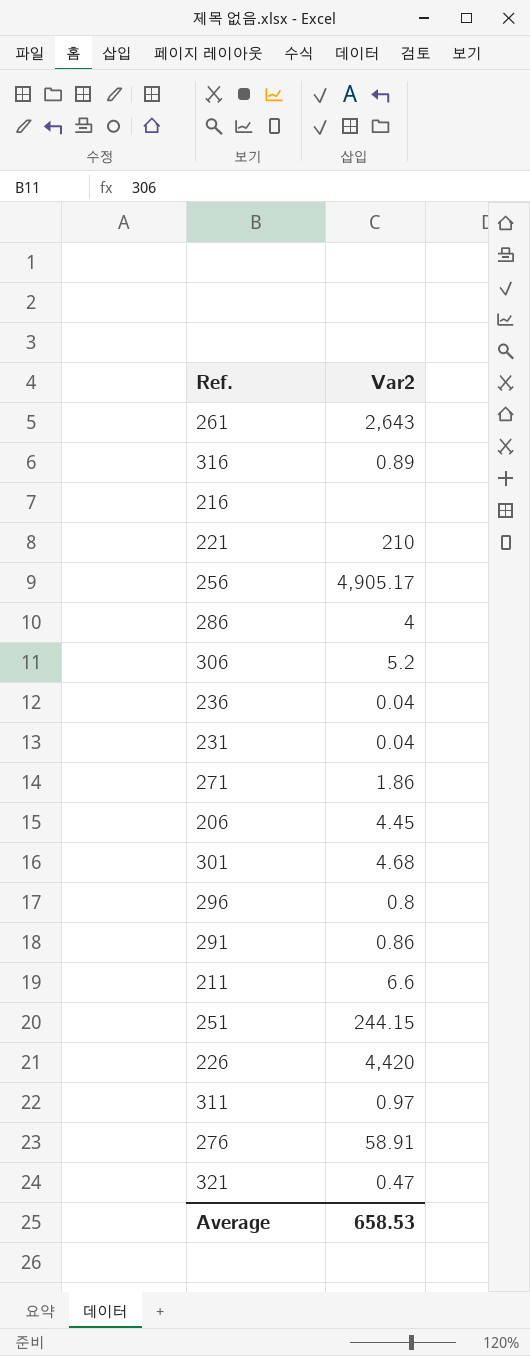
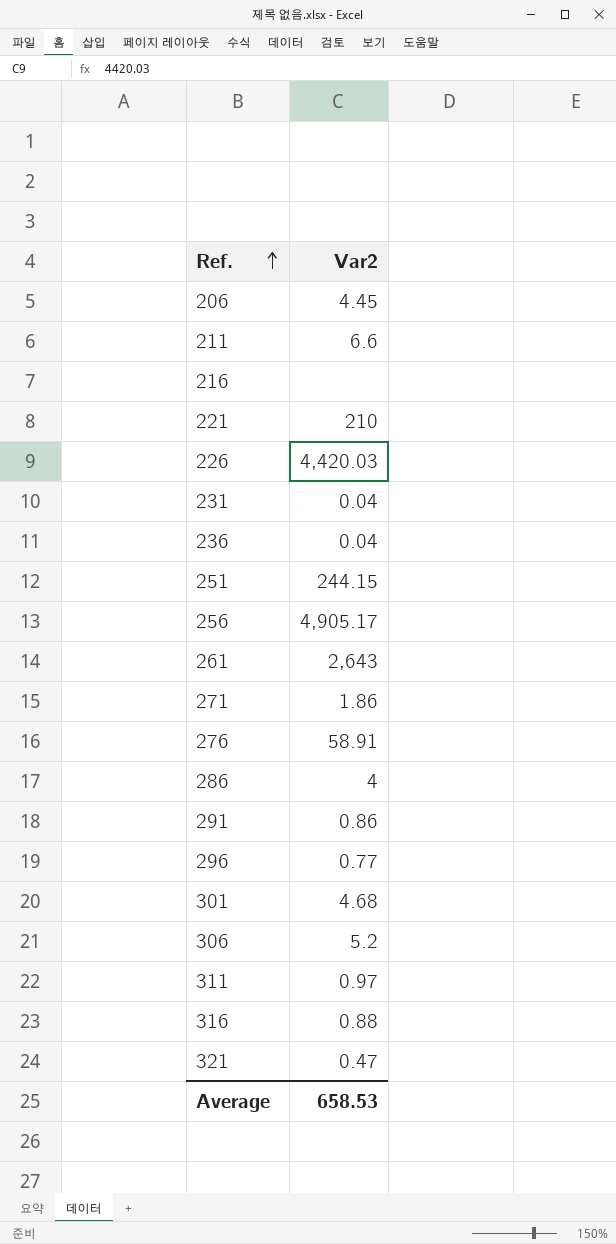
row order: none -> Ref. ascending
226 | Var2: 4,420 -> 4,420.03
296 | Var2: 0.8 -> 0.77
316 | Var2: 0.89 -> 0.88

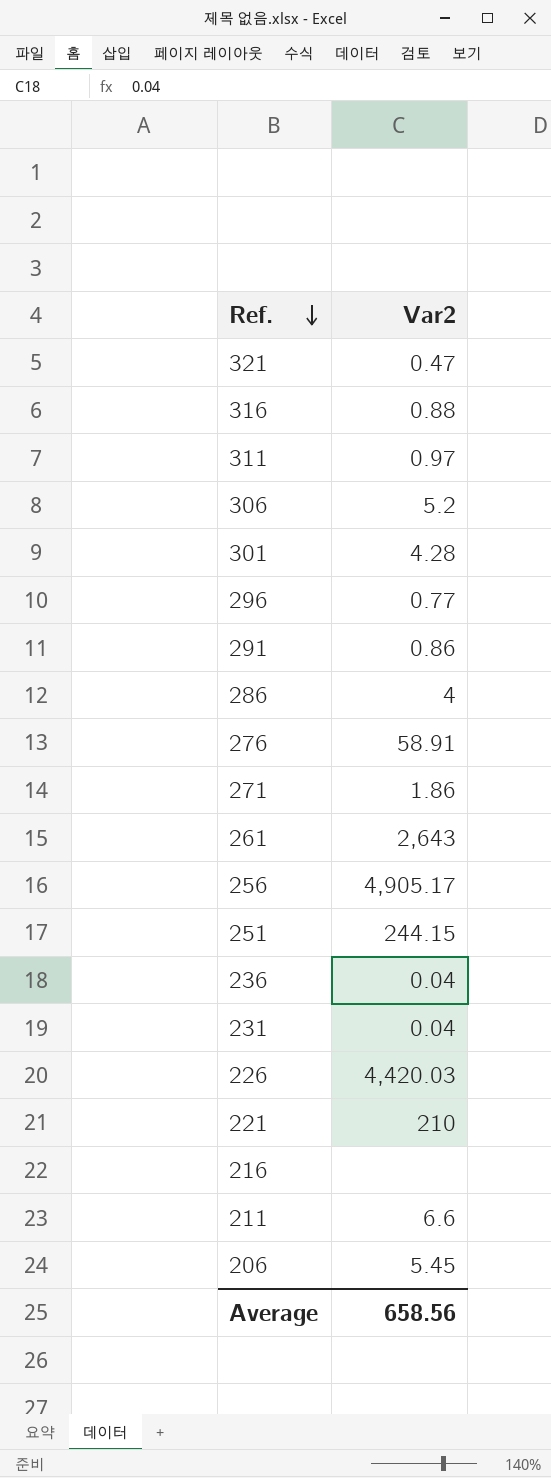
row order: Ref. ascending -> Ref. descending
301 | Var2: 4.68 -> 4.28
206 | Var2: 4.45 -> 5.45
Average | Var2: 658.53 -> 658.56

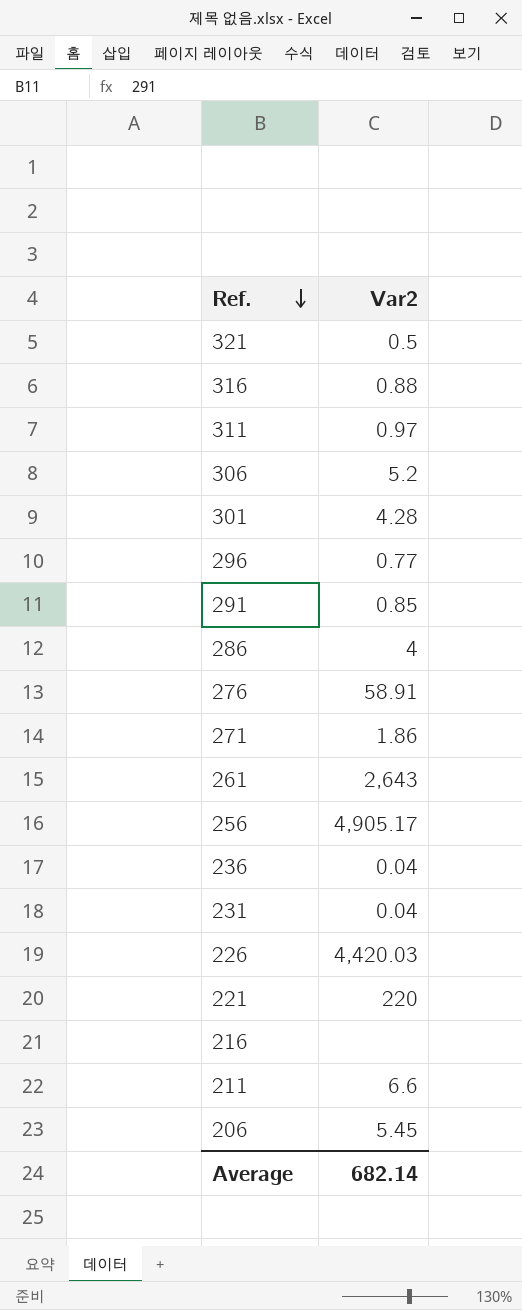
row 251: 244.15 -> none
321 | Var2: 0.47 -> 0.5
291 | Var2: 0.86 -> 0.85
221 | Var2: 210 -> 220
Average | Var2: 658.56 -> 682.14

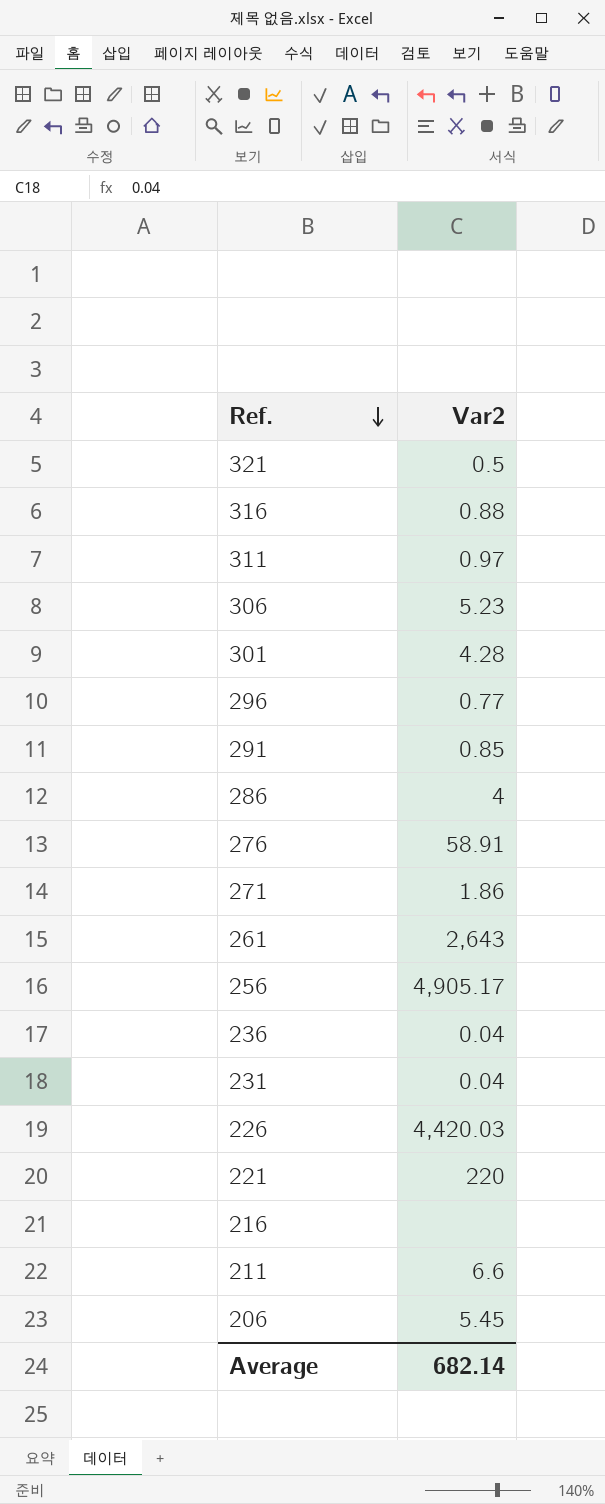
306 | Var2: 5.2 -> 5.23

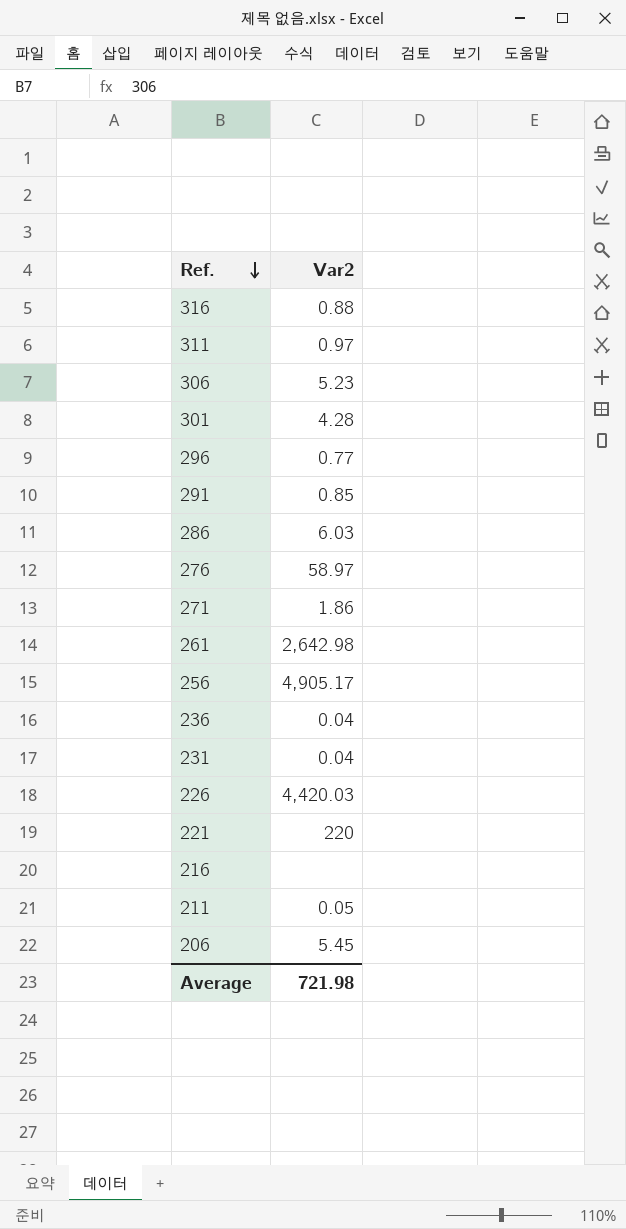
row 321: 0.5 -> none
286 | Var2: 4 -> 6.03
276 | Var2: 58.91 -> 58.97
261 | Var2: 2,643 -> 2,642.98
211 | Var2: 6.6 -> 0.05
Average | Var2: 682.14 -> 721.98

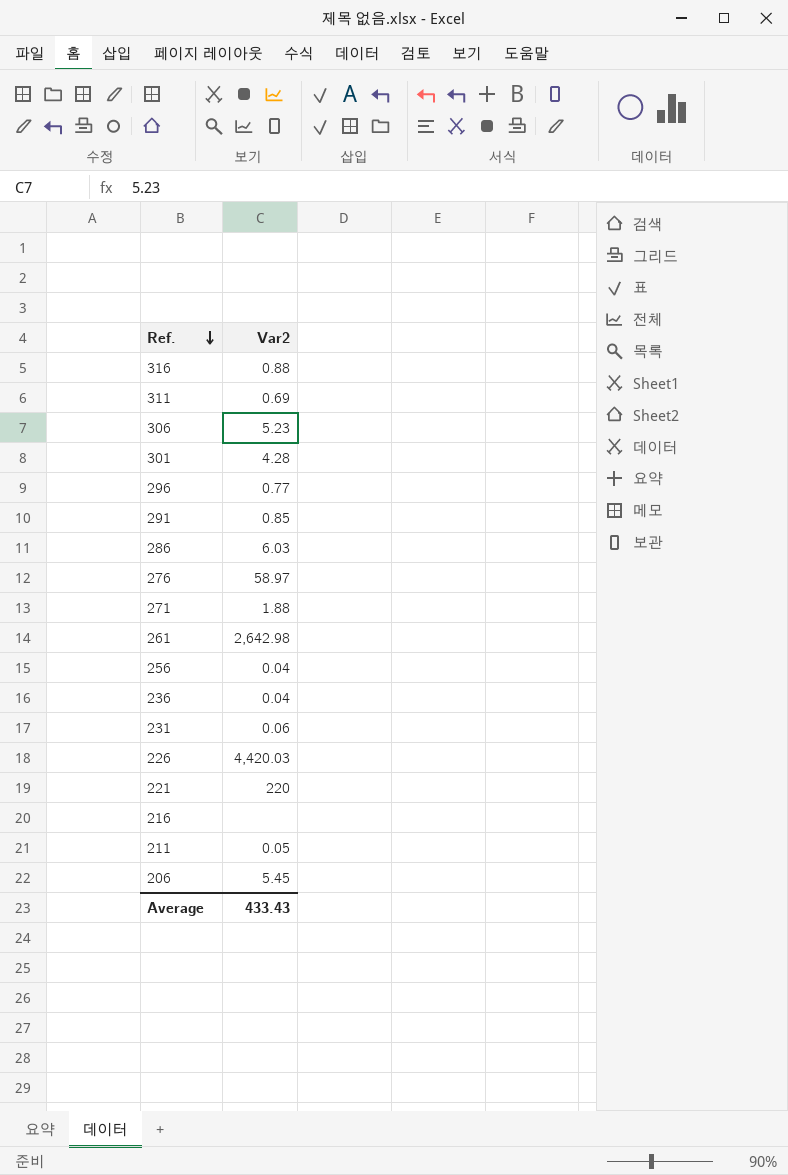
311 | Var2: 0.97 -> 0.69
271 | Var2: 1.86 -> 1.88
256 | Var2: 4,905.17 -> 0.04
231 | Var2: 0.04 -> 0.06
Average | Var2: 721.98 -> 433.43

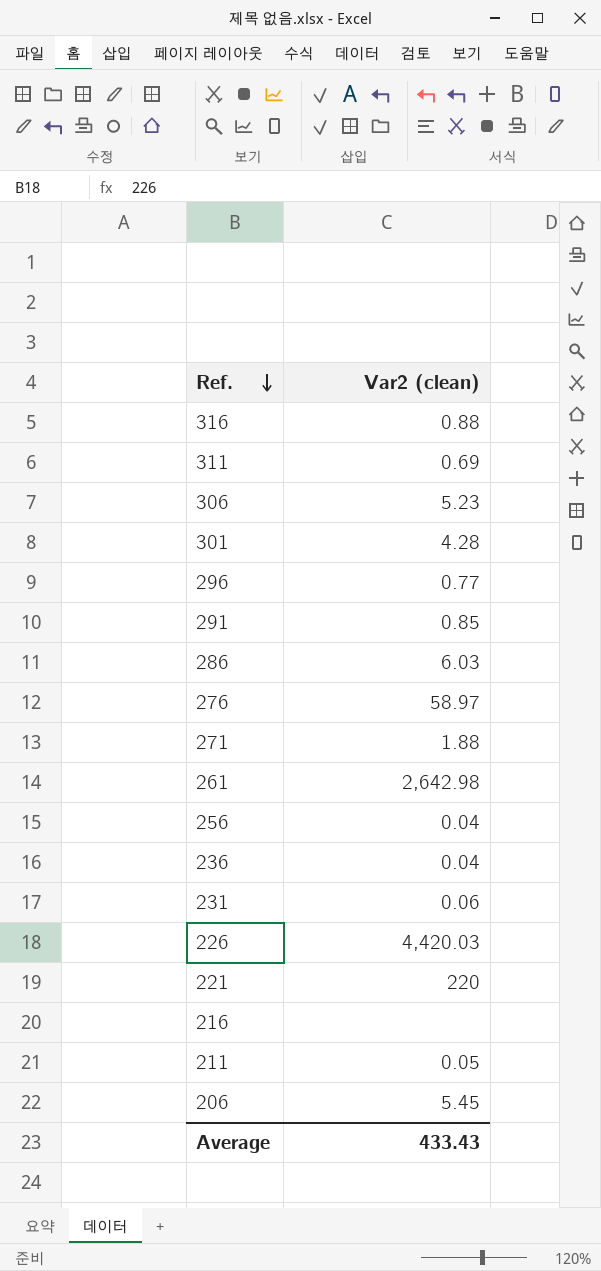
column name: Var2 -> Var2 (clean)

